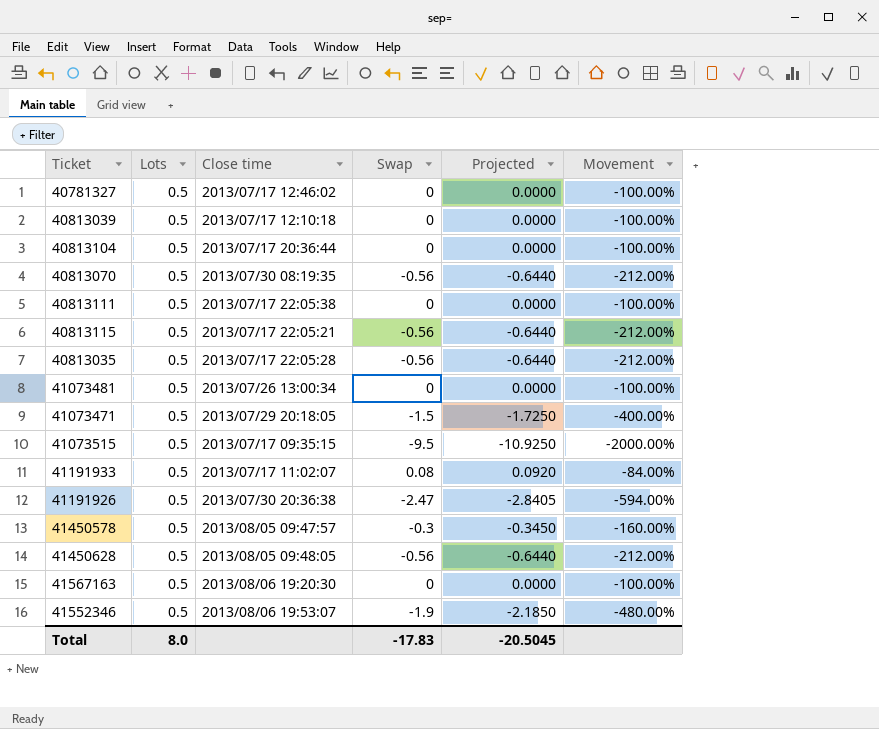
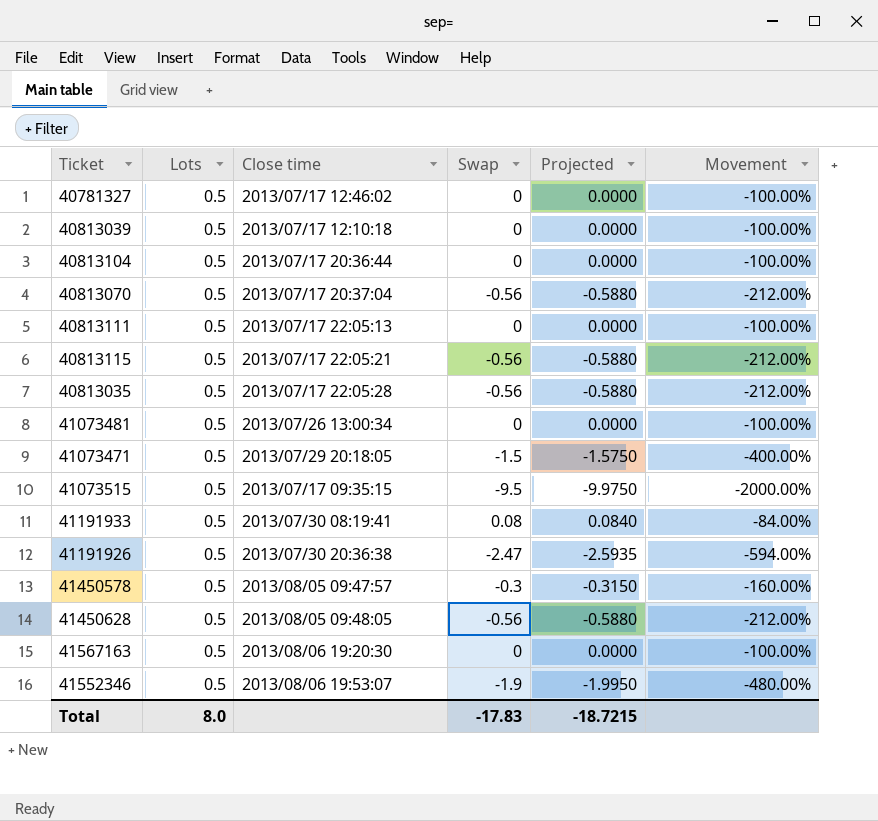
column Projected | formula: [Swap] * 1.15 -> [Swap] * 1.05
40813070 | Close time: 2013/07/30 08:19:35 -> 2013/07/17 20:37:04
40813111 | Close time: 2013/07/17 22:05:38 -> 2013/07/17 22:05:13
41191933 | Close time: 2013/07/17 11:02:07 -> 2013/07/30 08:19:41
Total | Projected: -20.5045 -> -18.7215

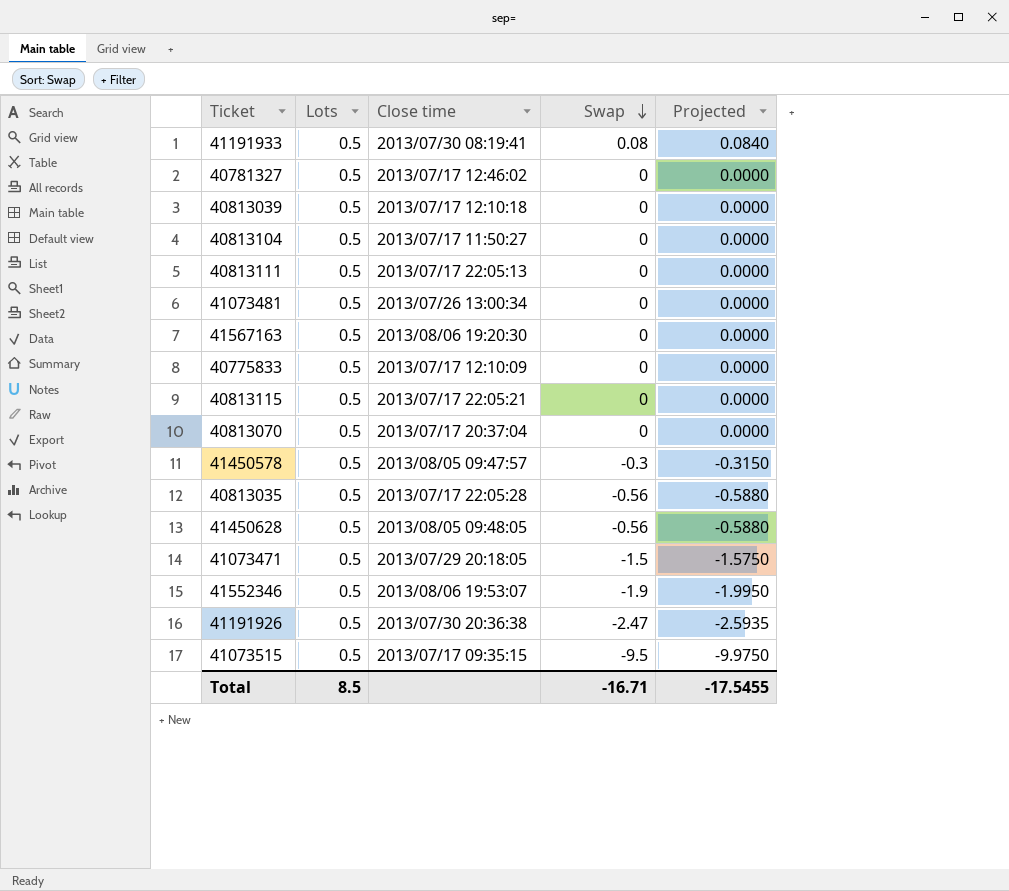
row order: none -> Swap descending
column Movement | formula: ([Swap] - [Lots]) / [Lots] -> none
40813104 | Close time: 2013/07/17 20:36:44 -> 2013/07/17 11:50:27
row 40775833: none -> 0.5 | 2013/07/17 12:10:09 | 0 | 0.0000
40813115 | Swap: -0.56 -> 0
40813115 | Projected: -0.5880 -> 0.0000
40813070 | Swap: -0.56 -> 0
40813070 | Projected: -0.5880 -> 0.0000
Total | Lots: 8.0 -> 8.5
Total | Swap: -17.83 -> -16.71
Total | Projected: -18.7215 -> -17.5455

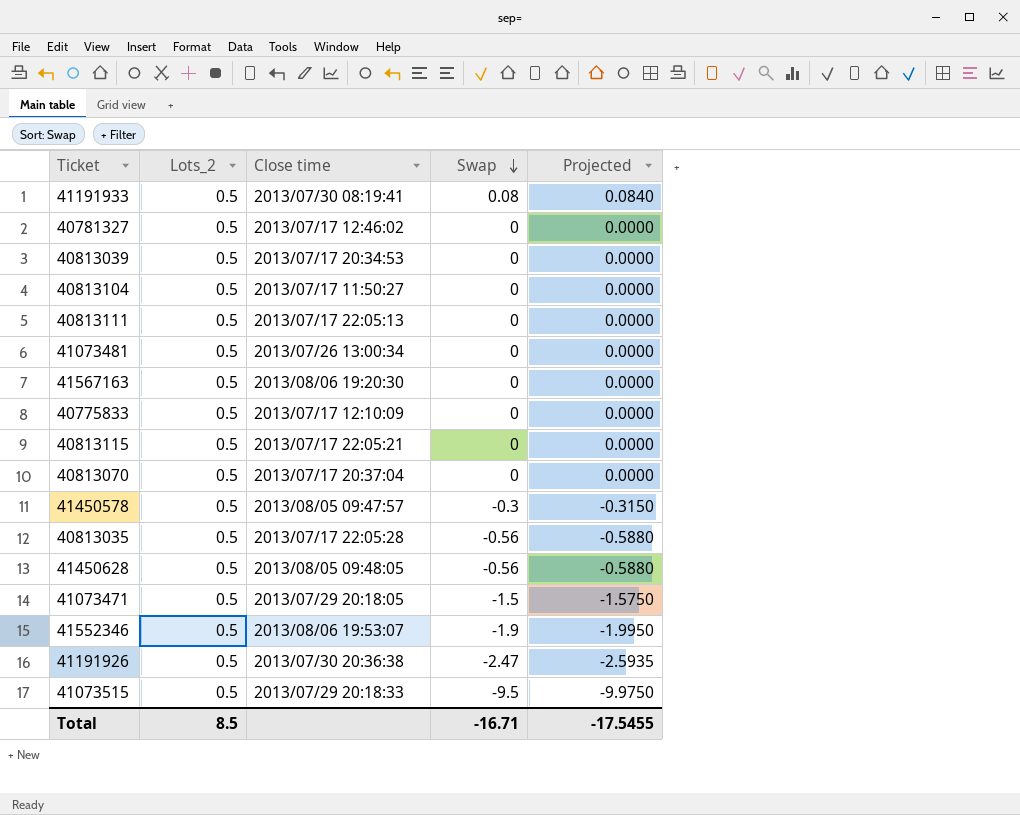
column name: Lots -> Lots_2
40813039 | Close time: 2013/07/17 12:10:18 -> 2013/07/17 20:34:53
41073515 | Close time: 2013/07/17 09:35:15 -> 2013/07/29 20:18:33

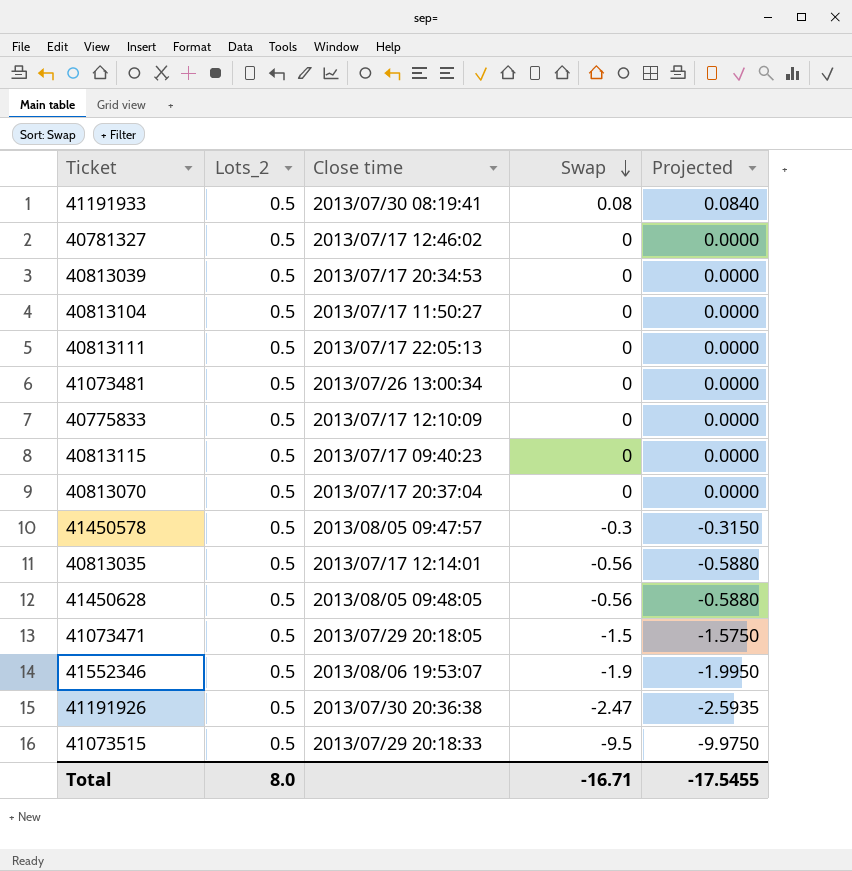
row 41567163: 0.5 | 2013/08/06 19:20:30 | 0 | 0.0000 -> none
40813115 | Close time: 2013/07/17 22:05:21 -> 2013/07/17 09:40:23
40813035 | Close time: 2013/07/17 22:05:28 -> 2013/07/17 12:14:01
Total | Lots_2: 8.5 -> 8.0

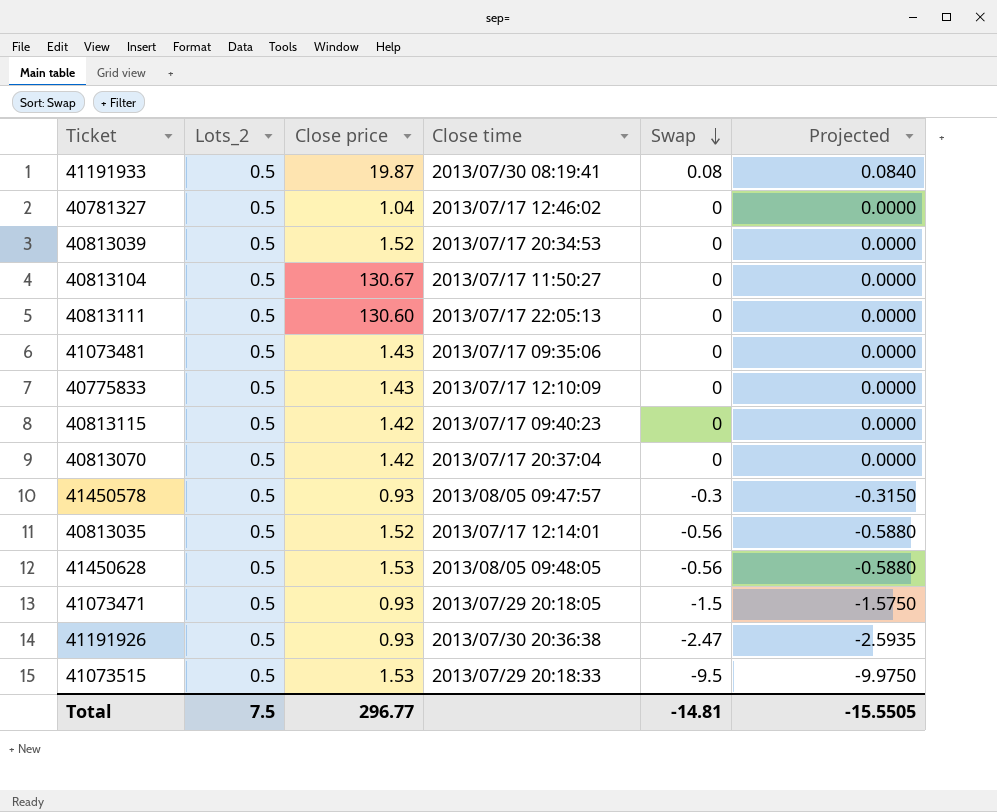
column Close price | position: none -> 3
row 41552346: 0.5 | 2013/08/06 19:53:07 | -1.9 | -1.9950 -> none
41073481 | Close time: 2013/07/26 13:00:34 -> 2013/07/17 09:35:06
Total | Lots_2: 8.0 -> 7.5
Total | Swap: -16.71 -> -14.81
Total | Projected: -17.5455 -> -15.5505

